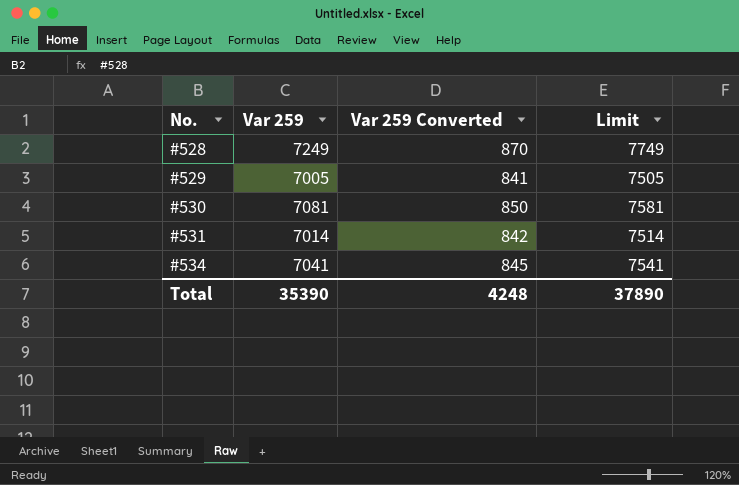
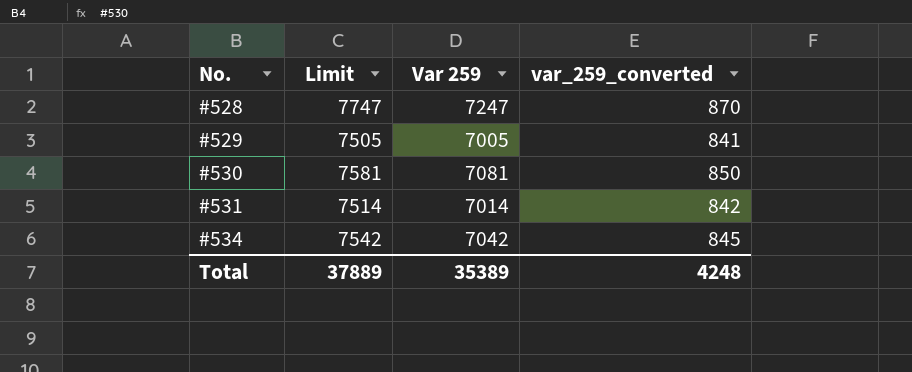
column Limit | position: 4 -> 2
column name: Var 259 Converted -> var_259_converted
#528 | Limit: 7749 -> 7747
#528 | Var 259: 7249 -> 7247
#534 | Limit: 7541 -> 7542
#534 | Var 259: 7041 -> 7042
Total | Limit: 37890 -> 37889
Total | Var 259: 35390 -> 35389

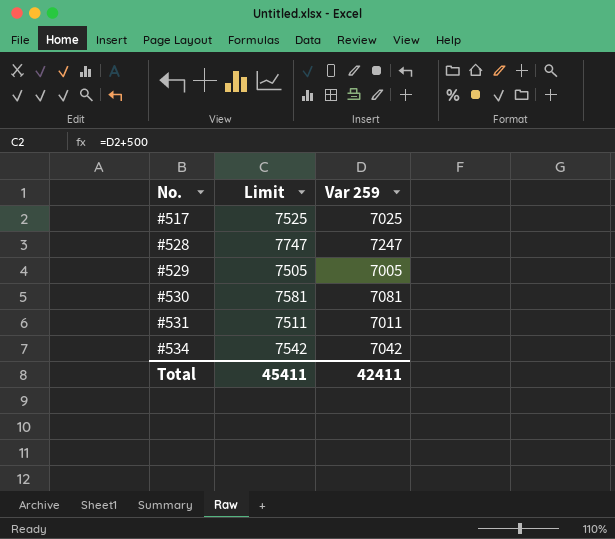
column var_259_converted | formula: [Var 259] * 0.12 -> none
row #517: none -> 7525 | 7025
#531 | Limit: 7514 -> 7511
#531 | Var 259: 7014 -> 7011
Total | Limit: 37889 -> 45411
Total | Var 259: 35389 -> 42411

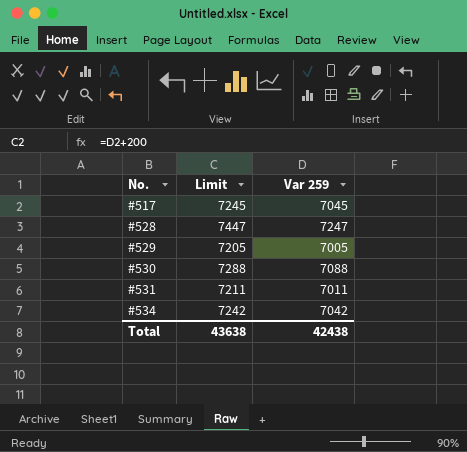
column Limit | formula: [Var 259] + 500 -> [Var 259] + 200
#517 | Var 259: 7025 -> 7045
#530 | Var 259: 7081 -> 7088
Total | Limit: 45411 -> 43638
Total | Var 259: 42411 -> 42438

